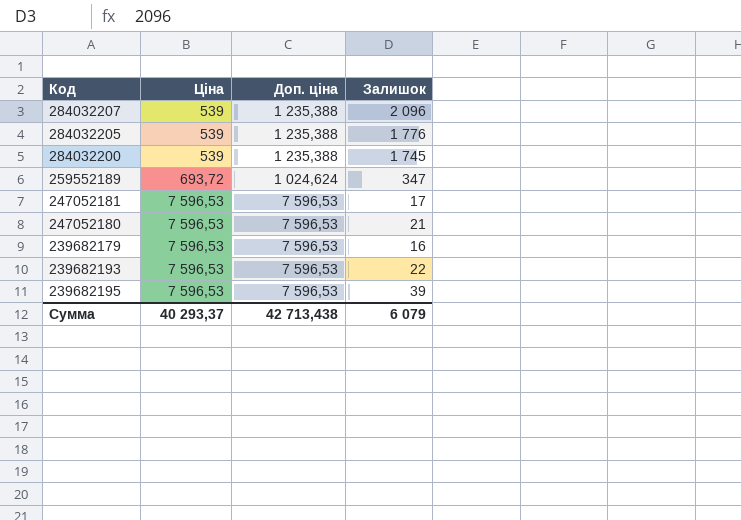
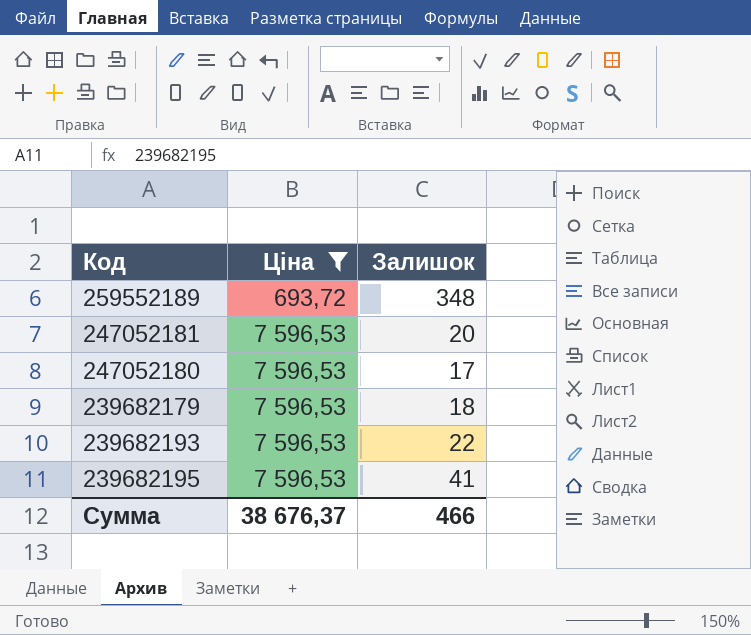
filter: none -> Ціна != 539
column Доп. ціна | position: 3 -> none
259552189 | Залишок: 347 -> 348
247052181 | Залишок: 17 -> 20
247052180 | Залишок: 21 -> 17
239682179 | Залишок: 16 -> 18
239682195 | Залишок: 39 -> 41
Сумма | Ціна: 40 293,37 -> 38 676,37
Сумма | Залишок: 6 079 -> 466

